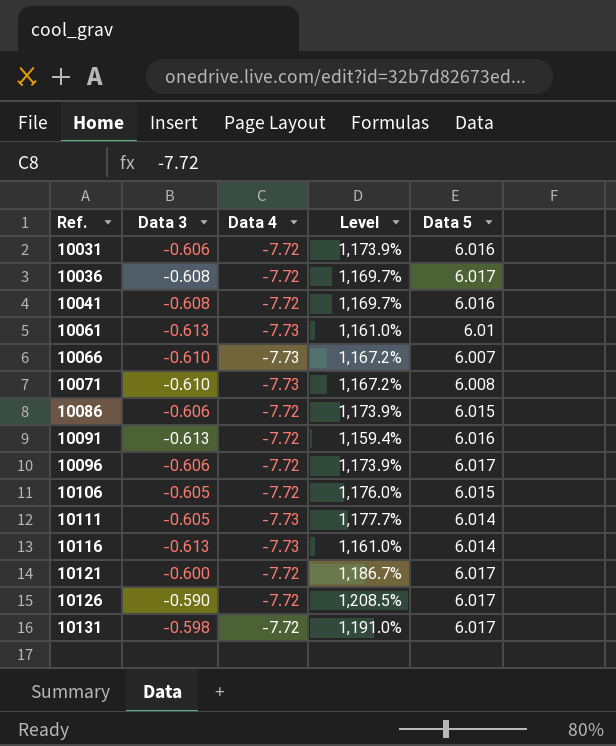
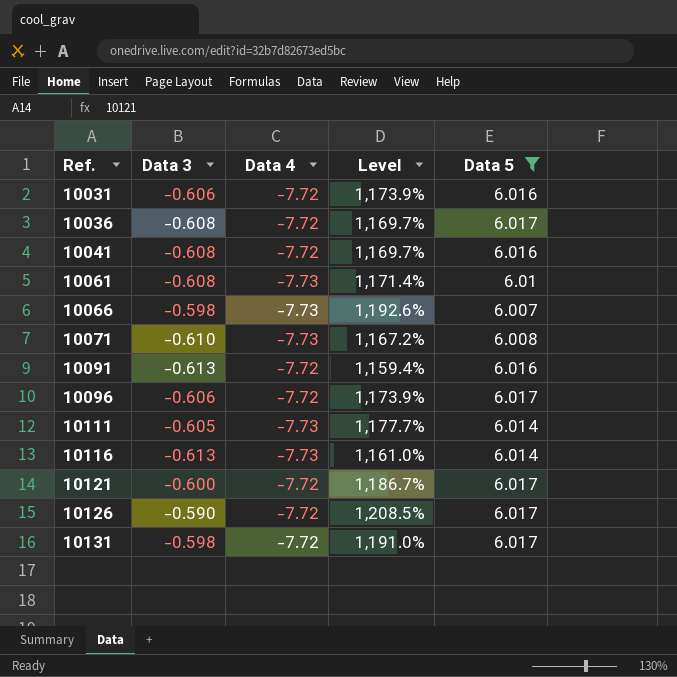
filter: none -> Data 5 != 6.015
10061 | Data 3: -0.613 -> -0.608
10061 | Level: 1,161.0% -> 1,171.4%
10066 | Data 3: -0.610 -> -0.598
10066 | Level: 1,167.2% -> 1,192.6%

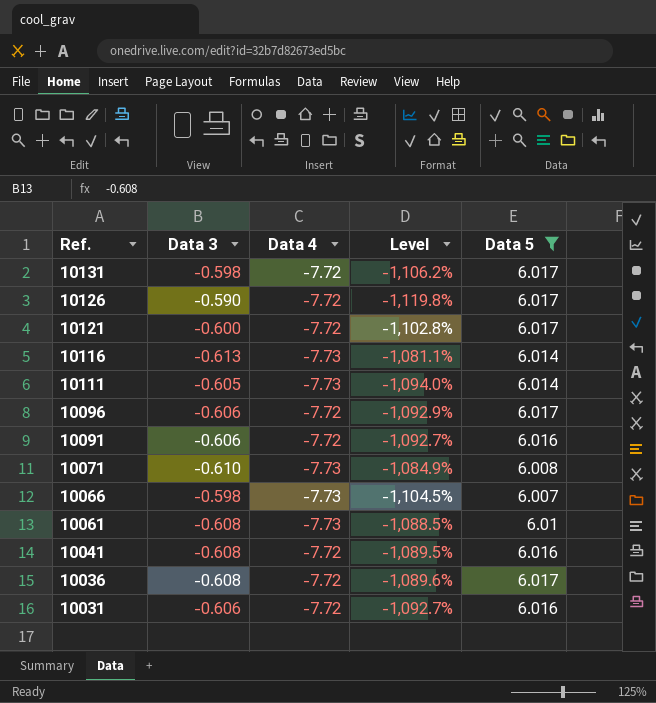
row order: Ref. ascending -> Ref. descending
column Level | formula: ([Data 4] - [Data 3]) / [Data 3] -> ([Data 5] - [Data 3]) / [Data 3]
10091 | Data 3: -0.613 -> -0.606

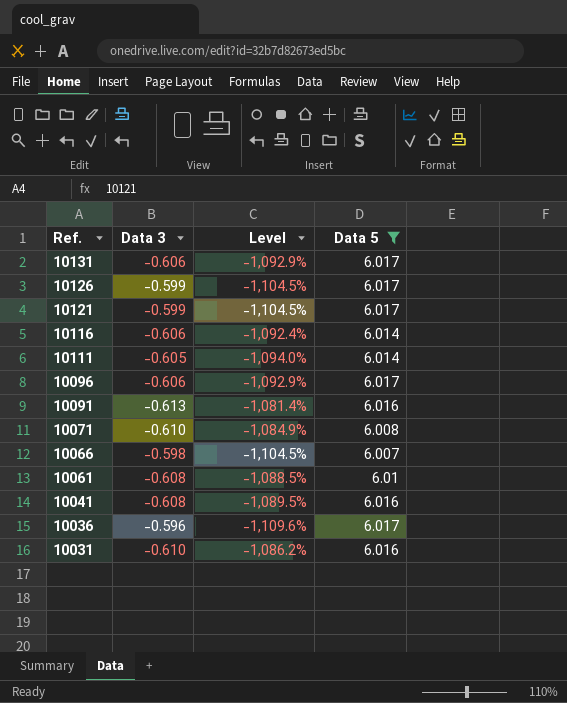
column Data 4 | position: 3 -> none
10131 | Data 3: -0.598 -> -0.606
10131 | Level: -1,106.2% -> -1,092.9%
10126 | Data 3: -0.590 -> -0.599
10126 | Level: -1,119.8% -> -1,104.5%
10121 | Data 3: -0.600 -> -0.599
10121 | Level: -1,102.8% -> -1,104.5%
10116 | Data 3: -0.613 -> -0.606
10116 | Level: -1,081.1% -> -1,092.4%
10091 | Data 3: -0.606 -> -0.613
10091 | Level: -1,092.7% -> -1,081.4%
10036 | Data 3: -0.608 -> -0.596
10036 | Level: -1,089.6% -> -1,109.6%
10031 | Data 3: -0.606 -> -0.610
10031 | Level: -1,092.7% -> -1,086.2%

